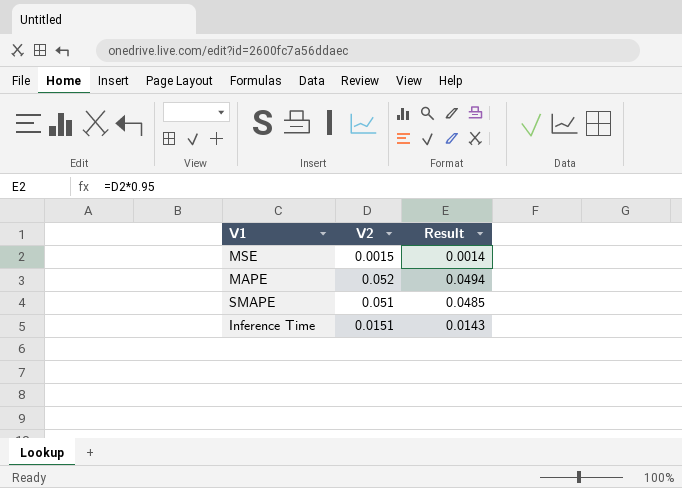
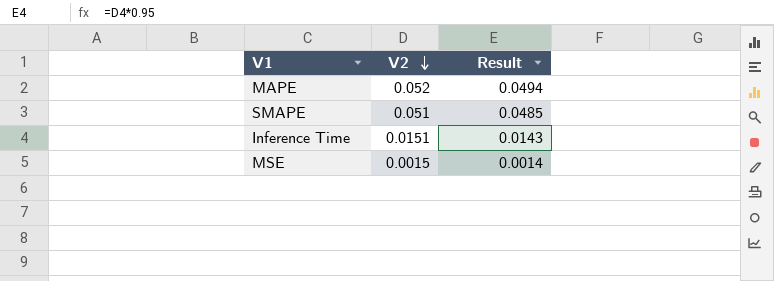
row order: none -> V2 descending

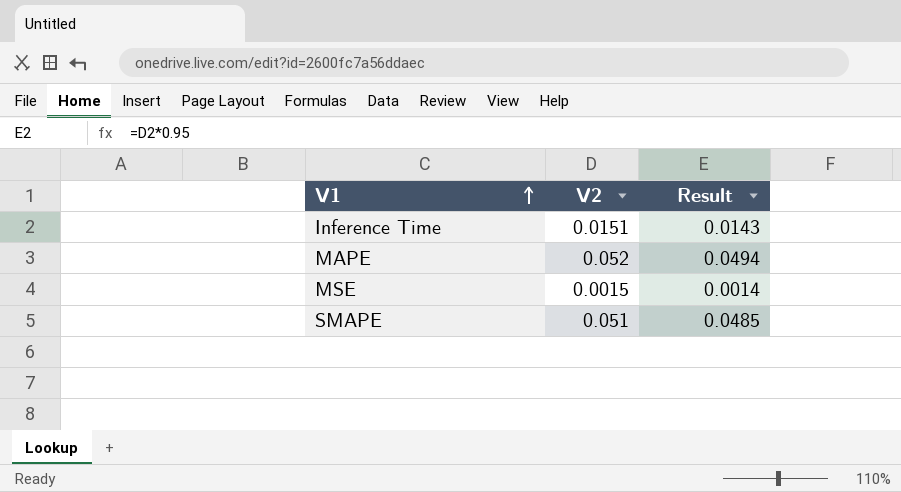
row order: V2 descending -> V1 ascending

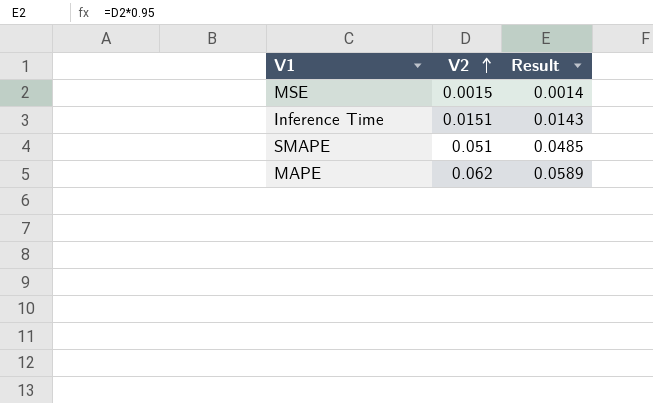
row order: V1 ascending -> V2 ascending
MAPE | V2: 0.052 -> 0.062
MAPE | Result: 0.0494 -> 0.0589

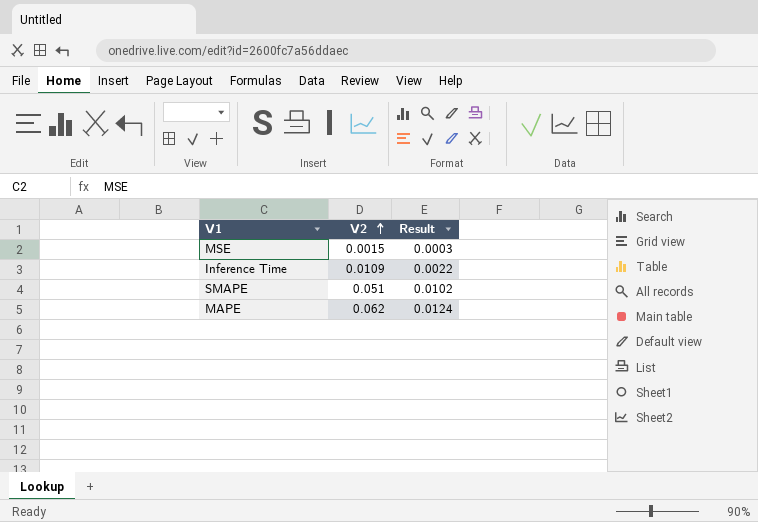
column Result | formula: [V2] * 0.95 -> [V2] * 0.2
Inference Time | V2: 0.0151 -> 0.0109

